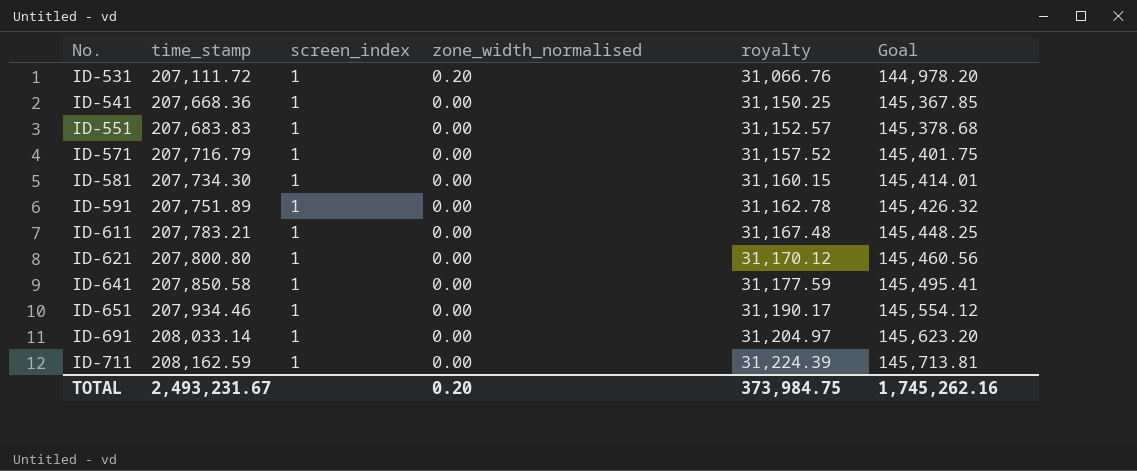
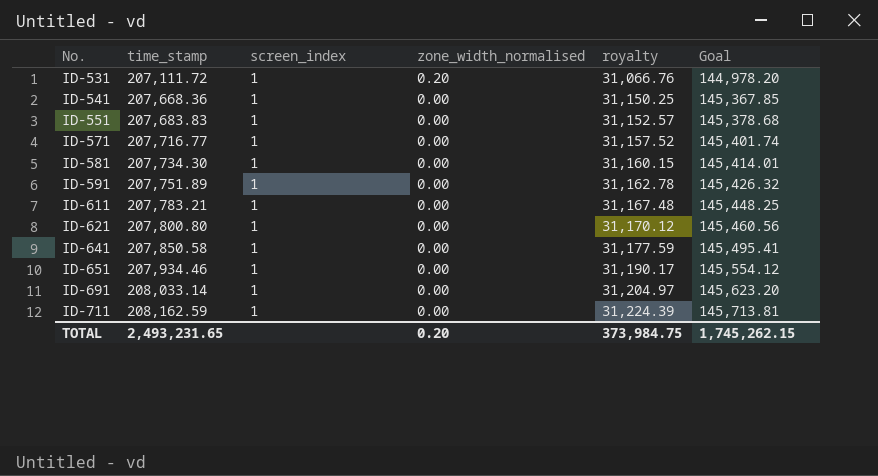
ID-571 | time_stamp: 207,716.79 -> 207,716.77
ID-571 | Goal: 145,401.75 -> 145,401.74
TOTAL | time_stamp: 2,493,231.67 -> 2,493,231.65
TOTAL | Goal: 1,745,262.16 -> 1,745,262.15

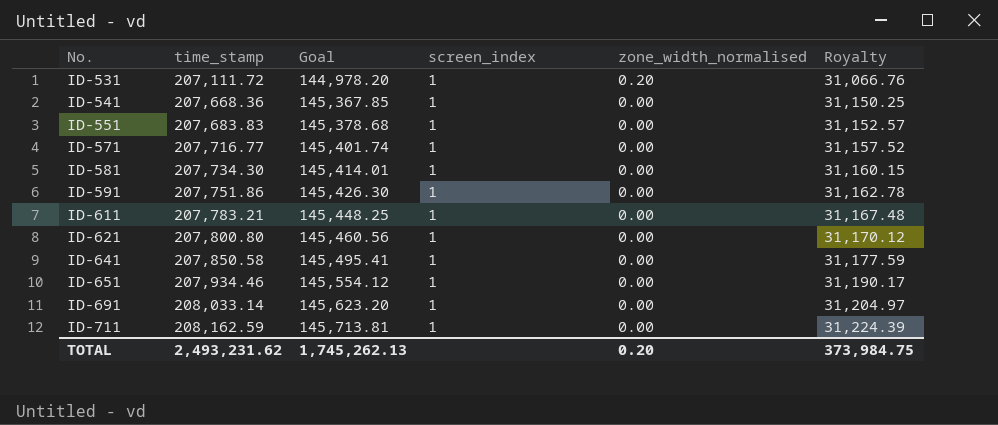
column Goal | position: 6 -> 3
column name: royalty -> Royalty
ID-591 | time_stamp: 207,751.89 -> 207,751.86
ID-591 | Goal: 145,426.32 -> 145,426.30
TOTAL | time_stamp: 2,493,231.65 -> 2,493,231.62
TOTAL | Goal: 1,745,262.15 -> 1,745,262.13

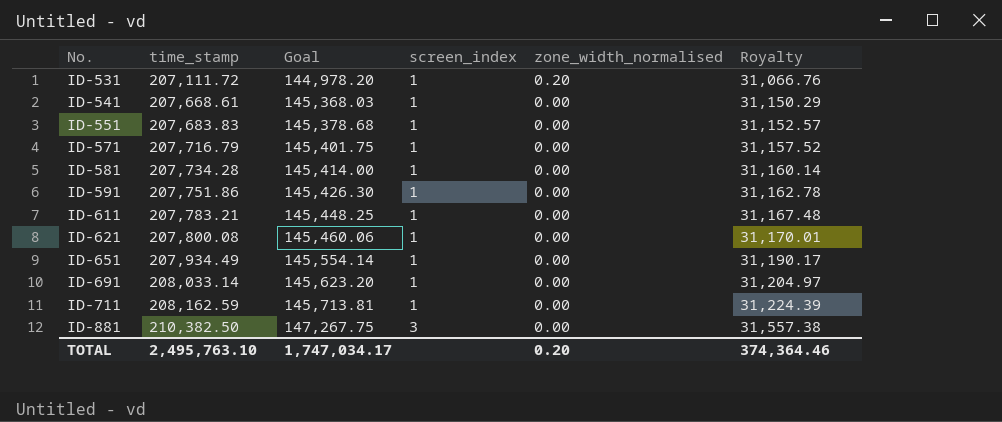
row ID-641: 207,850.58 | 145,495.41 | 1 | 0.00 | 31,177.59 -> none
ID-541 | time_stamp: 207,668.36 -> 207,668.61
ID-541 | Goal: 145,367.85 -> 145,368.03
ID-541 | Royalty: 31,150.25 -> 31,150.29
ID-571 | time_stamp: 207,716.77 -> 207,716.79
ID-571 | Goal: 145,401.74 -> 145,401.75
ID-581 | time_stamp: 207,734.30 -> 207,734.28
ID-581 | Goal: 145,414.01 -> 145,414.00
ID-581 | Royalty: 31,160.15 -> 31,160.14
ID-621 | time_stamp: 207,800.80 -> 207,800.08
ID-621 | Goal: 145,460.56 -> 145,460.06
ID-621 | Royalty: 31,170.12 -> 31,170.01
ID-651 | time_stamp: 207,934.46 -> 207,934.49
ID-651 | Goal: 145,554.12 -> 145,554.14
row ID-881: none -> 210,382.50 | 147,267.75 | 3 | 0.00 | 31,557.38
TOTAL | time_stamp: 2,493,231.62 -> 2,495,763.10
TOTAL | Goal: 1,745,262.13 -> 1,747,034.17
TOTAL | Royalty: 373,984.75 -> 374,364.46

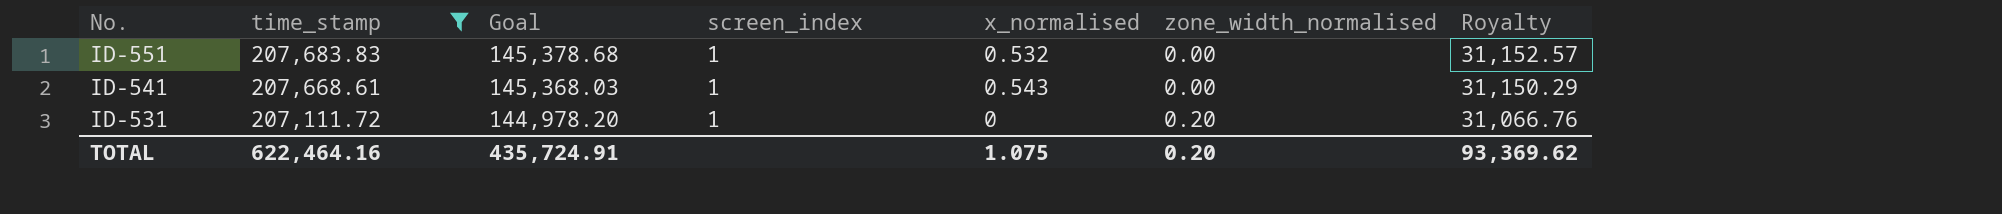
filter: none -> time_stamp <= 207,683.83
row order: No. ascending -> No. descending
column x_normalised | position: none -> 5
TOTAL | time_stamp: 2,495,763.10 -> 622,464.16
TOTAL | Goal: 1,747,034.17 -> 435,724.91
TOTAL | Royalty: 374,364.46 -> 93,369.62

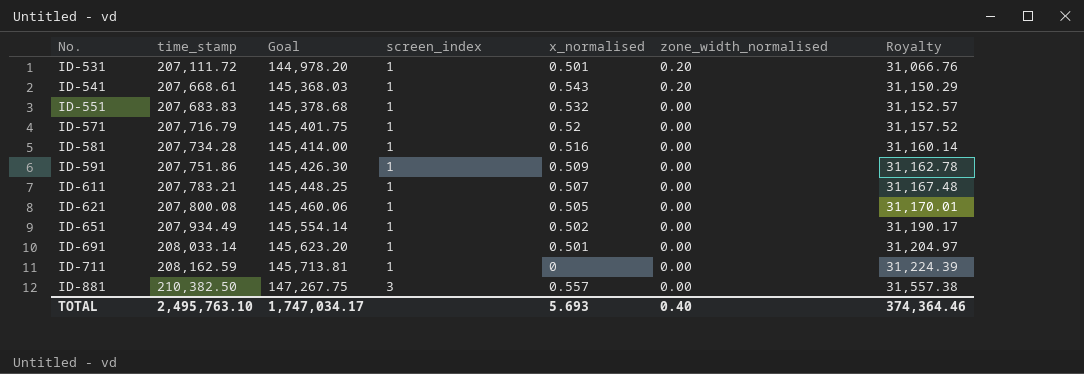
filter: time_stamp <= 207,683.83 -> none
row order: No. descending -> No. ascending
ID-531 | x_normalised: 0 -> 0.501
ID-541 | zone_width_normalised: 0.00 -> 0.20
TOTAL | time_stamp: 622,464.16 -> 2,495,763.10
TOTAL | Goal: 435,724.91 -> 1,747,034.17
TOTAL | x_normalised: 1.075 -> 5.693
TOTAL | zone_width_normalised: 0.20 -> 0.40
TOTAL | Royalty: 93,369.62 -> 374,364.46

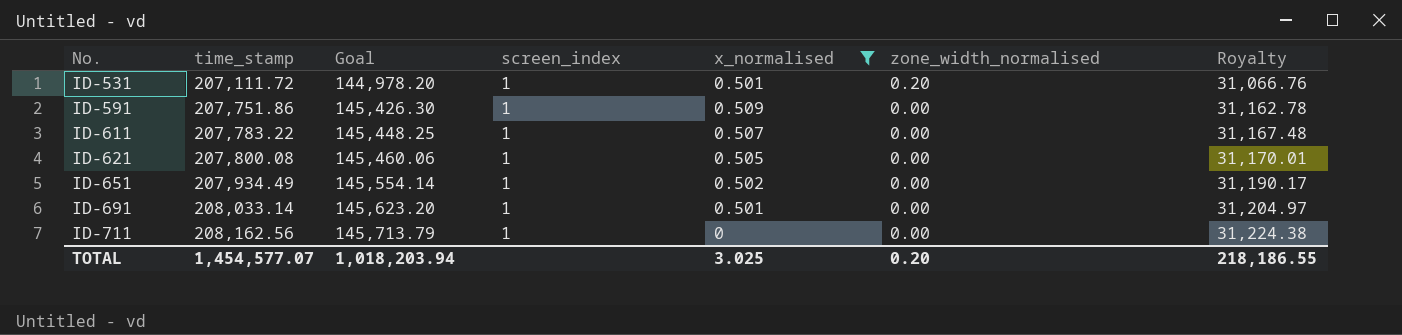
filter: none -> x_normalised <= 0.509
ID-611 | time_stamp: 207,783.21 -> 207,783.22
ID-711 | time_stamp: 208,162.59 -> 208,162.56
ID-711 | Goal: 145,713.81 -> 145,713.79
ID-711 | Royalty: 31,224.39 -> 31,224.38
TOTAL | time_stamp: 2,495,763.10 -> 1,454,577.07
TOTAL | Goal: 1,747,034.17 -> 1,018,203.94
TOTAL | x_normalised: 5.693 -> 3.025
TOTAL | zone_width_normalised: 0.40 -> 0.20
TOTAL | Royalty: 374,364.46 -> 218,186.55

